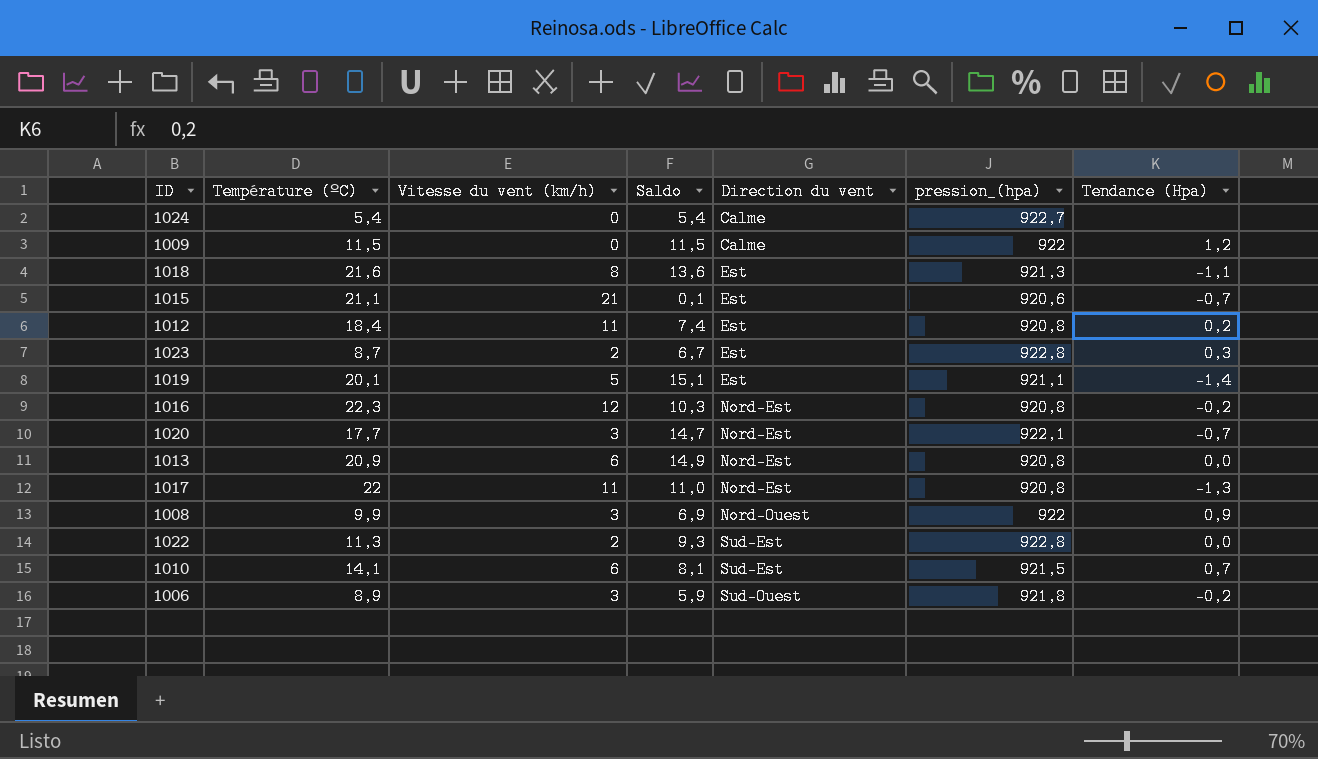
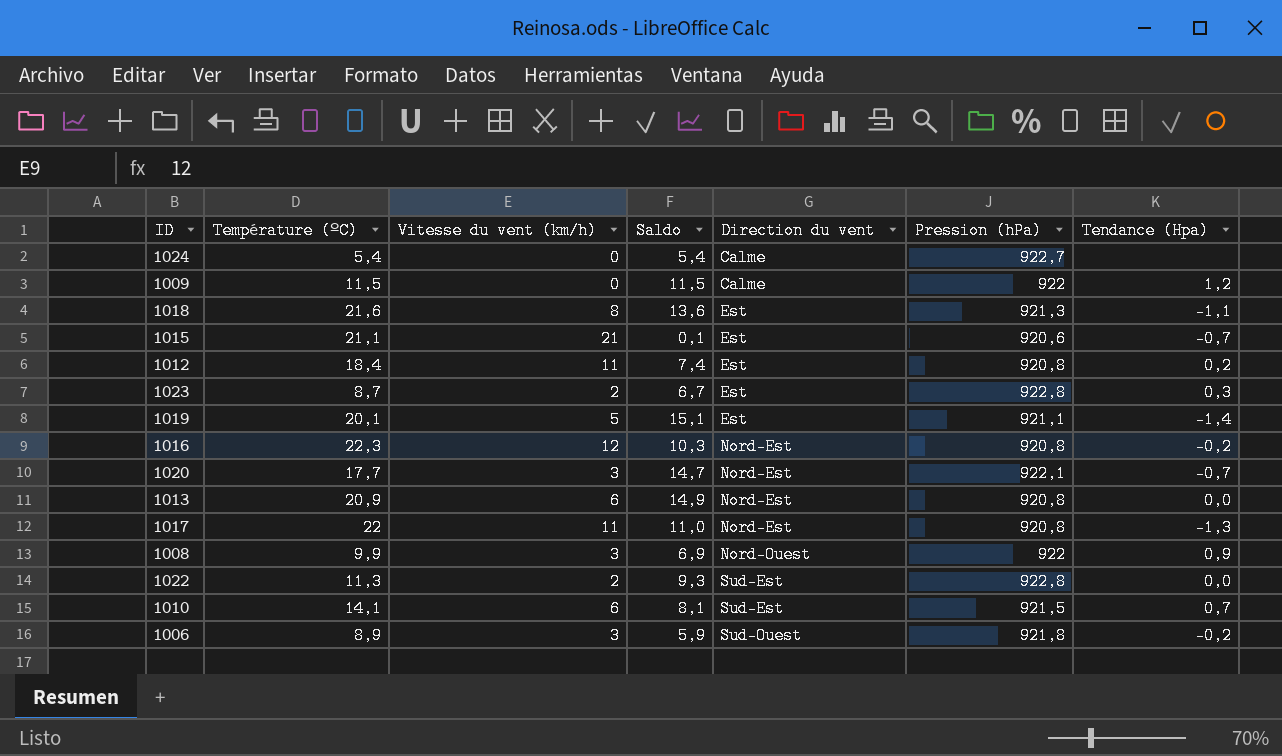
column name: pression_(hpa) -> Pression (hPa)

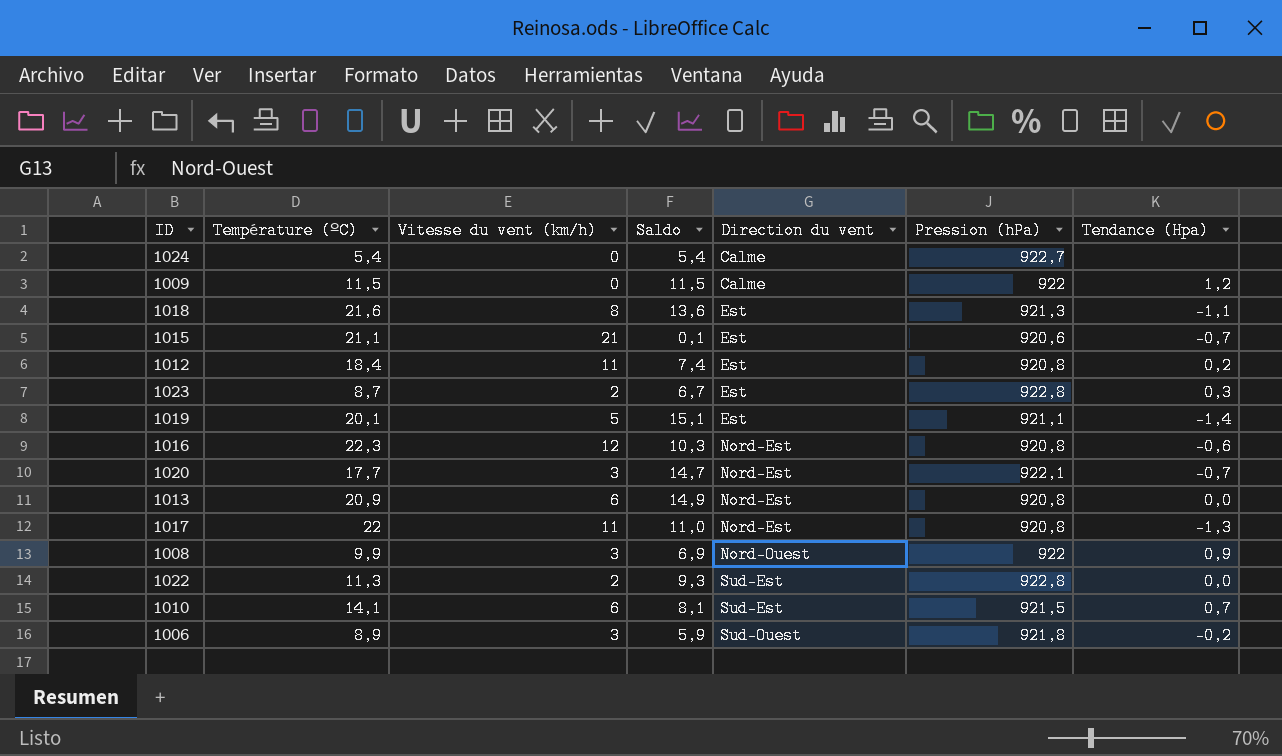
1016 | Tendance (Hpa): -0,2 -> -0,6

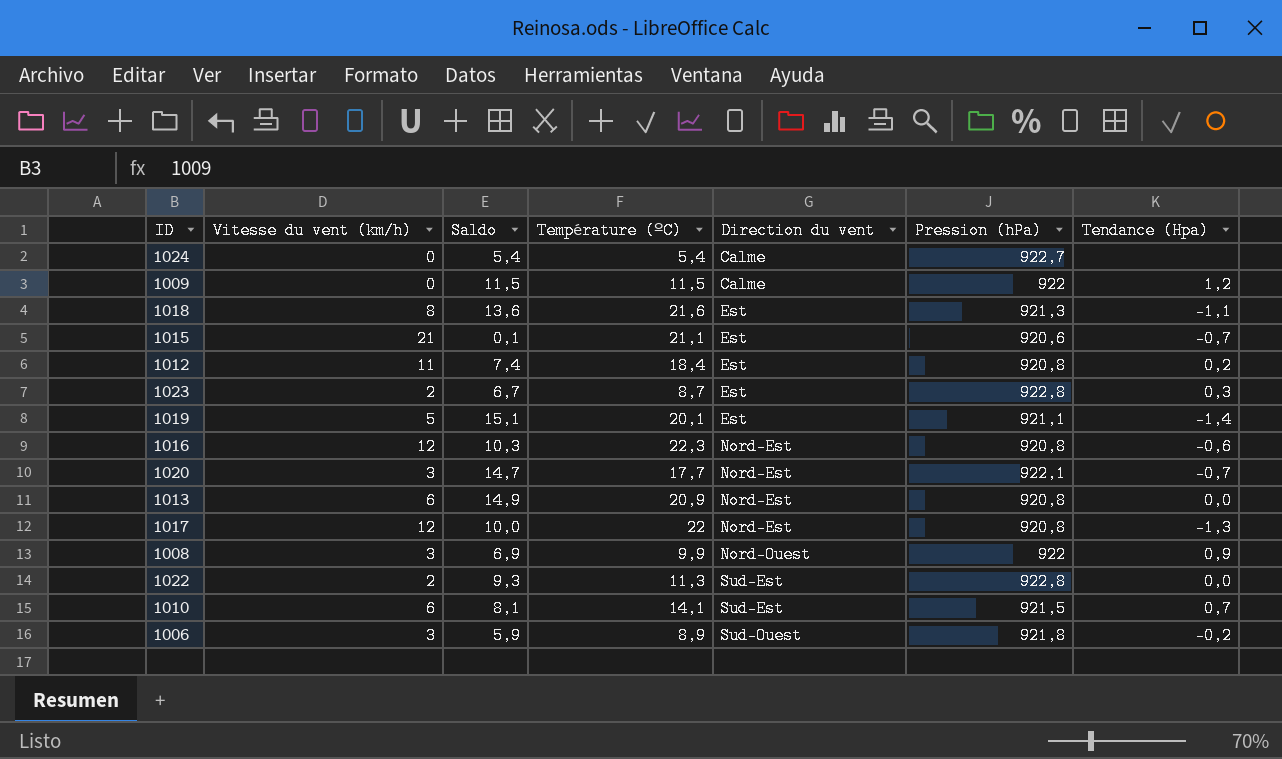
column Température (ºC) | position: 2 -> 4
1017 | Vitesse du vent (km/h): 11 -> 12
1017 | Saldo: 11,0 -> 10,0

